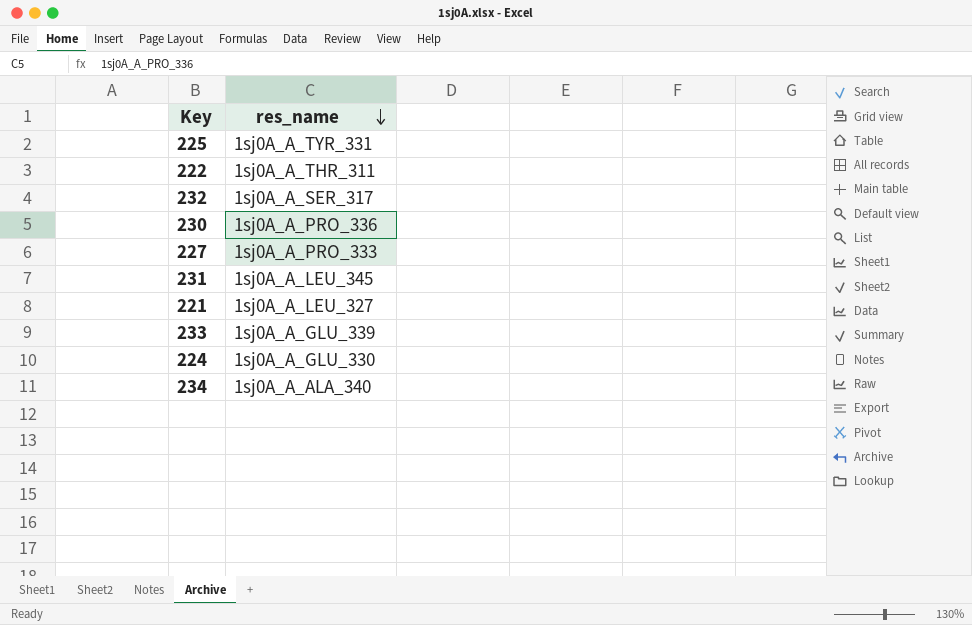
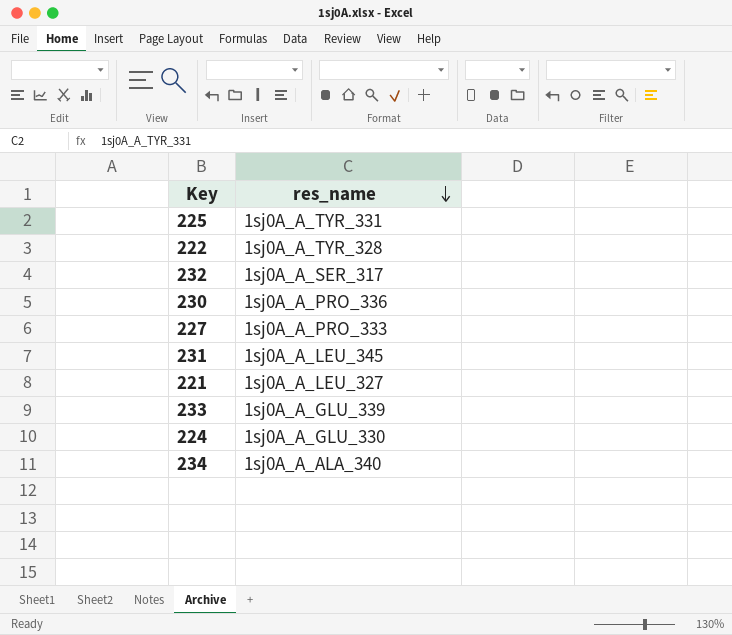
222 | res_name: 1sj0A_A_THR_311 -> 1sj0A_A_TYR_328

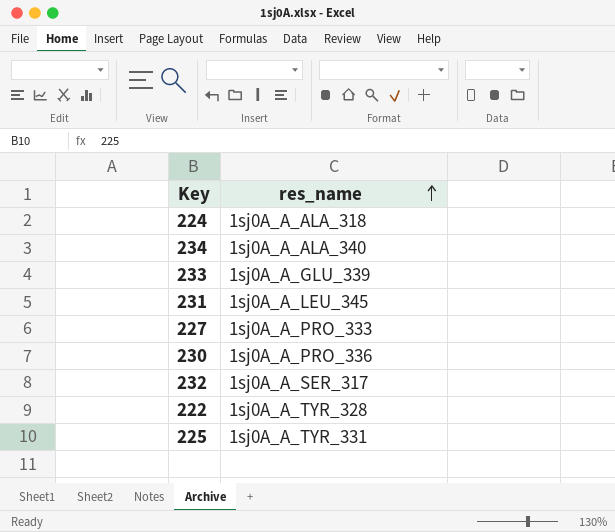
row order: res_name descending -> res_name ascending
row 221: 1sj0A_A_LEU_327 -> none
224 | res_name: 1sj0A_A_GLU_330 -> 1sj0A_A_ALA_318

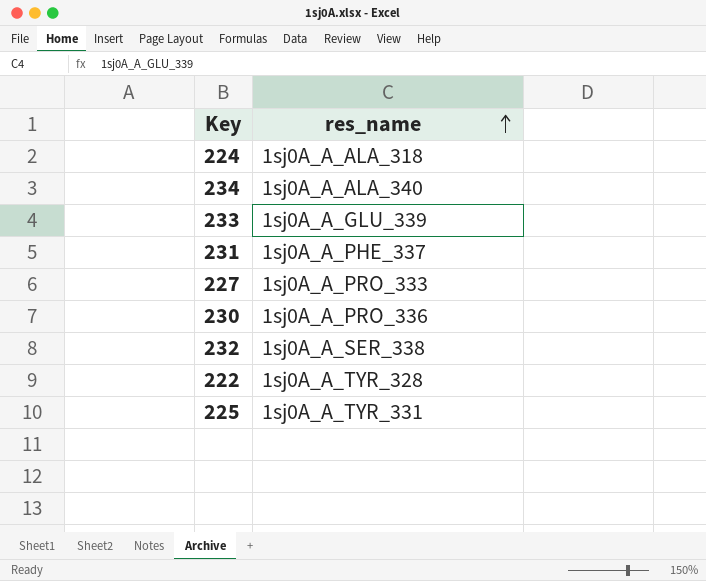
231 | res_name: 1sj0A_A_LEU_345 -> 1sj0A_A_PHE_337
232 | res_name: 1sj0A_A_SER_317 -> 1sj0A_A_SER_338

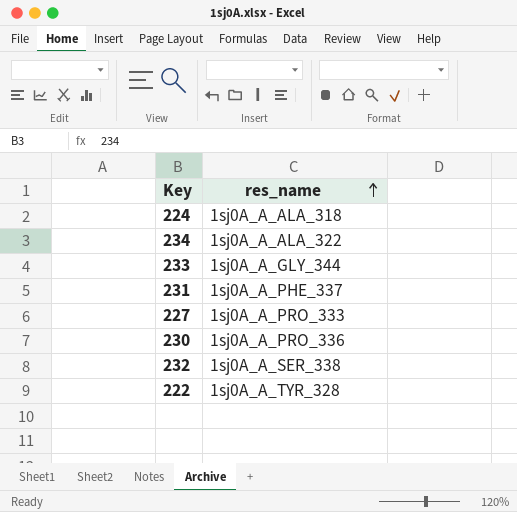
row 225: 1sj0A_A_TYR_331 -> none
234 | res_name: 1sj0A_A_ALA_340 -> 1sj0A_A_ALA_322
233 | res_name: 1sj0A_A_GLU_339 -> 1sj0A_A_GLY_344

